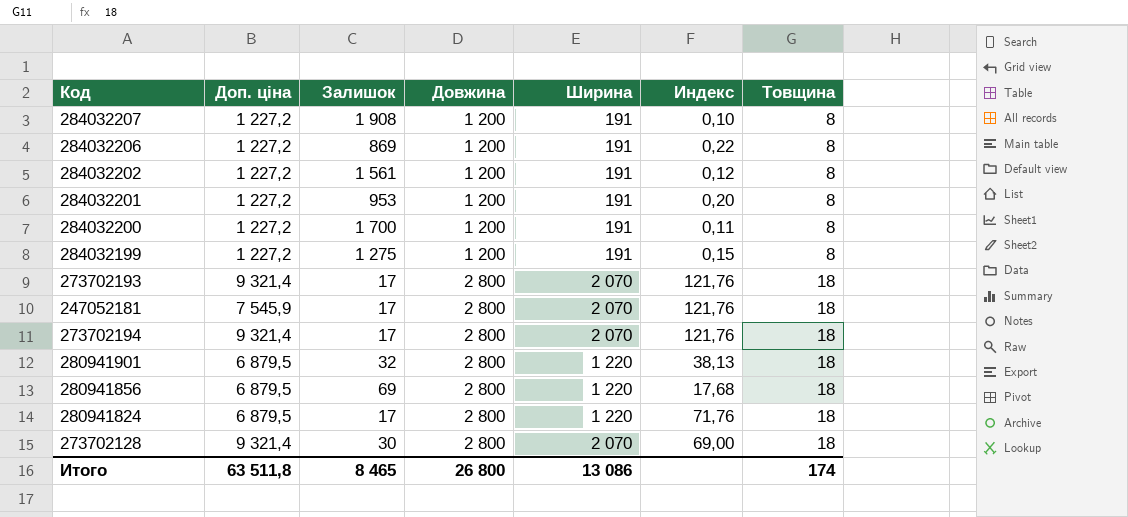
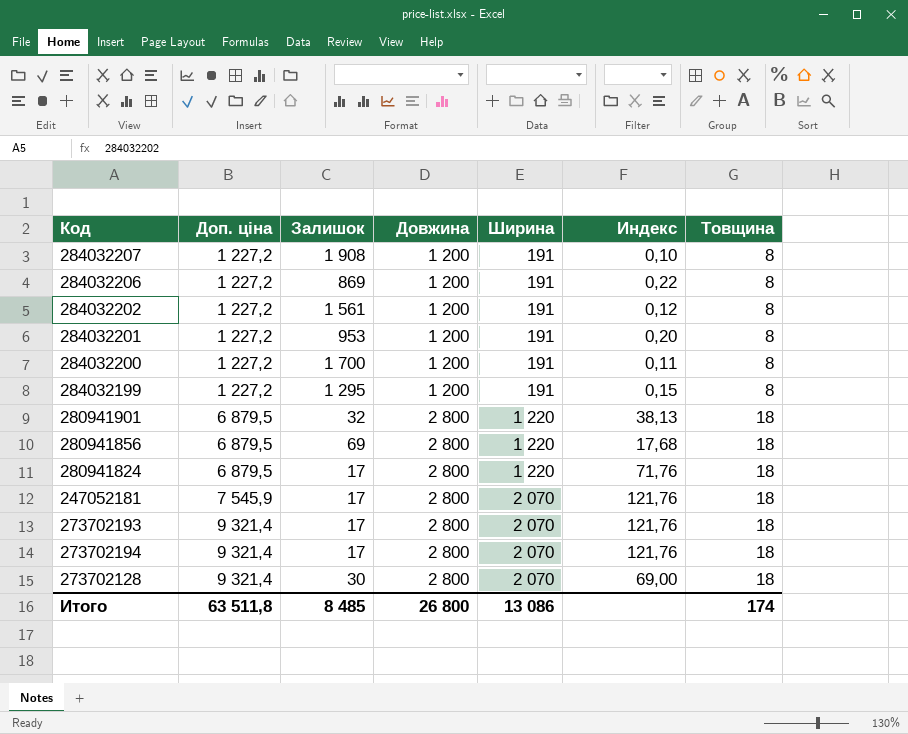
row order: Довжина ascending -> Доп. ціна ascending
284032199 | Залишок: 1 275 -> 1 295
Итого | Залишок: 8 465 -> 8 485

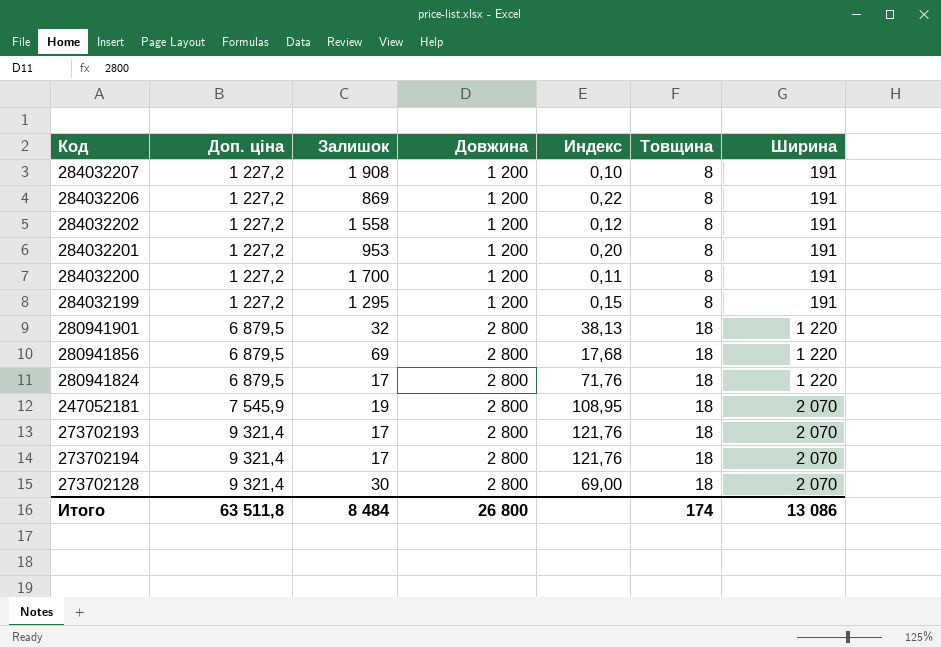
column Ширина | position: 5 -> 7
284032202 | Залишок: 1 561 -> 1 558
247052181 | Залишок: 17 -> 19
247052181 | Индекс: 121,76 -> 108,95
Итого | Залишок: 8 485 -> 8 484

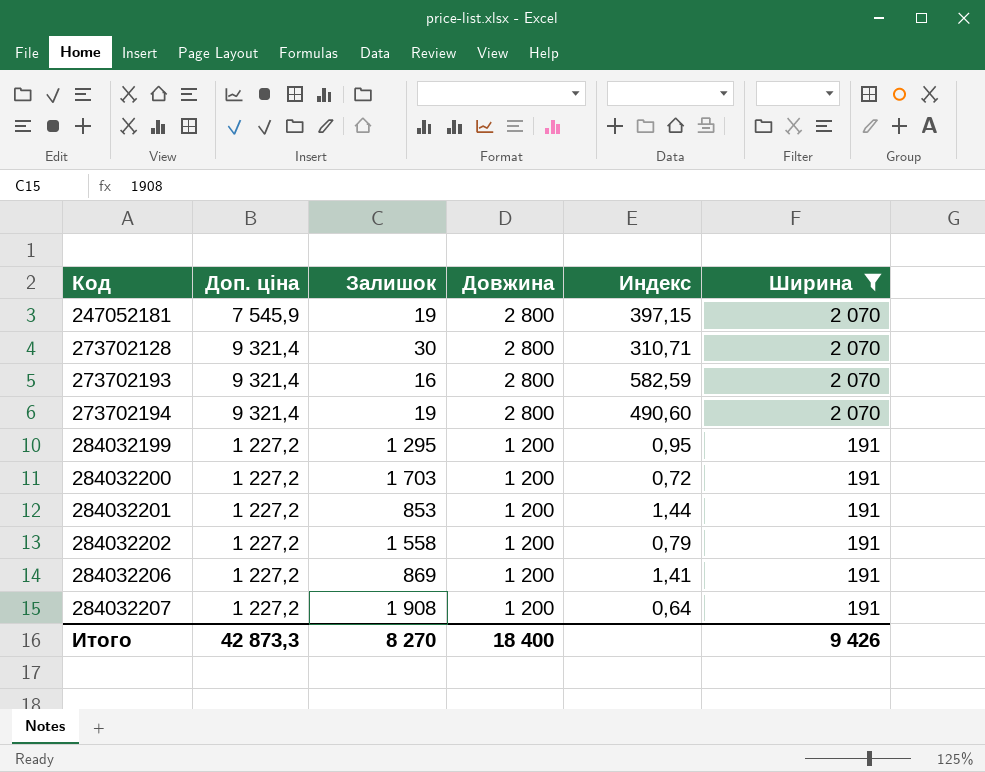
filter: none -> Ширина != 1 220
row order: Доп. ціна ascending -> Код ascending
column Товщина | position: 6 -> none
column Индекс | formula: [Ширина] / [Залишок] -> [Доп. ціна] / [Залишок]
273702193 | Залишок: 17 -> 16
273702194 | Залишок: 17 -> 19
284032200 | Залишок: 1 700 -> 1 703
284032201 | Залишок: 953 -> 853
Итого | Доп. ціна: 63 511,8 -> 42 873,3
Итого | Залишок: 8 484 -> 8 270
Итого | Довжина: 26 800 -> 18 400
Итого | Ширина: 13 086 -> 9 426

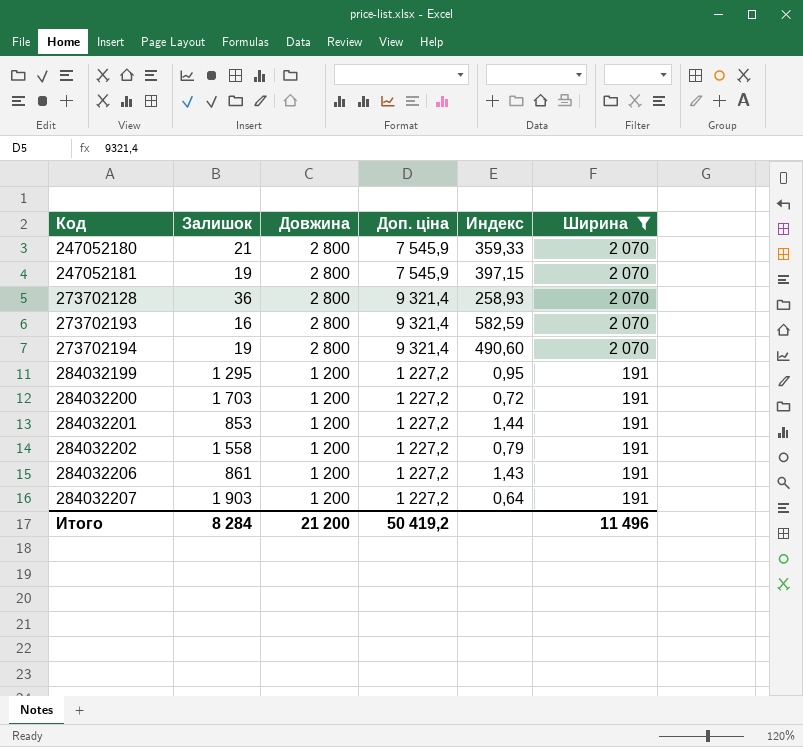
column Доп. ціна | position: 2 -> 4
row 247052180: none -> 21 | 2 800 | 7 545,9 | 359,33 | 2 070
273702128 | Залишок: 30 -> 36
273702128 | Индекс: 310,71 -> 258,93
284032206 | Залишок: 869 -> 861
284032206 | Индекс: 1,41 -> 1,43
284032207 | Залишок: 1 908 -> 1 903
Итого | Залишок: 8 270 -> 8 284
Итого | Довжина: 18 400 -> 21 200
Итого | Доп. ціна: 42 873,3 -> 50 419,2
Итого | Ширина: 9 426 -> 11 496

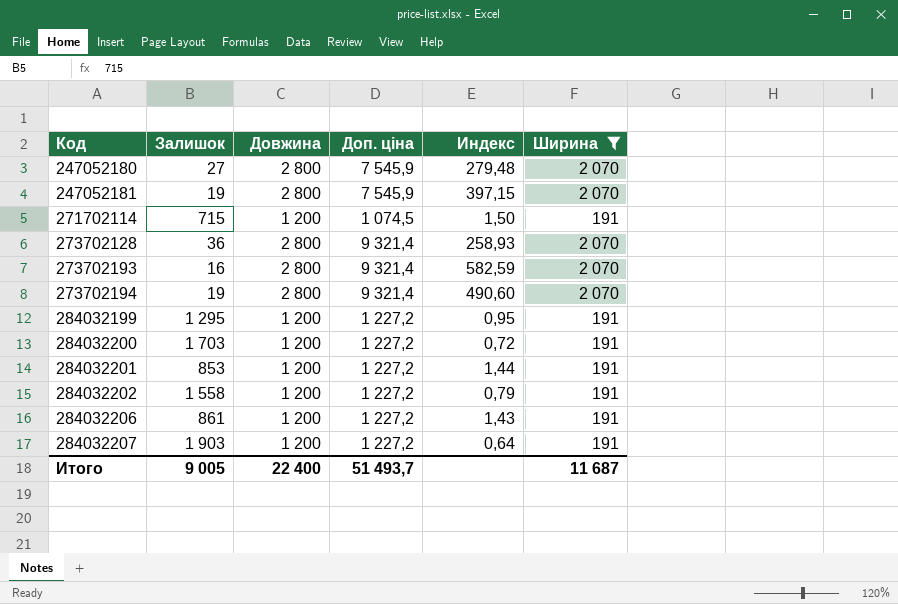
247052180 | Залишок: 21 -> 27
247052180 | Индекс: 359,33 -> 279,48
row 271702114: none -> 715 | 1 200 | 1 074,5 | 1,50 | 191
Итого | Залишок: 8 284 -> 9 005
Итого | Довжина: 21 200 -> 22 400
Итого | Доп. ціна: 50 419,2 -> 51 493,7
Итого | Ширина: 11 496 -> 11 687

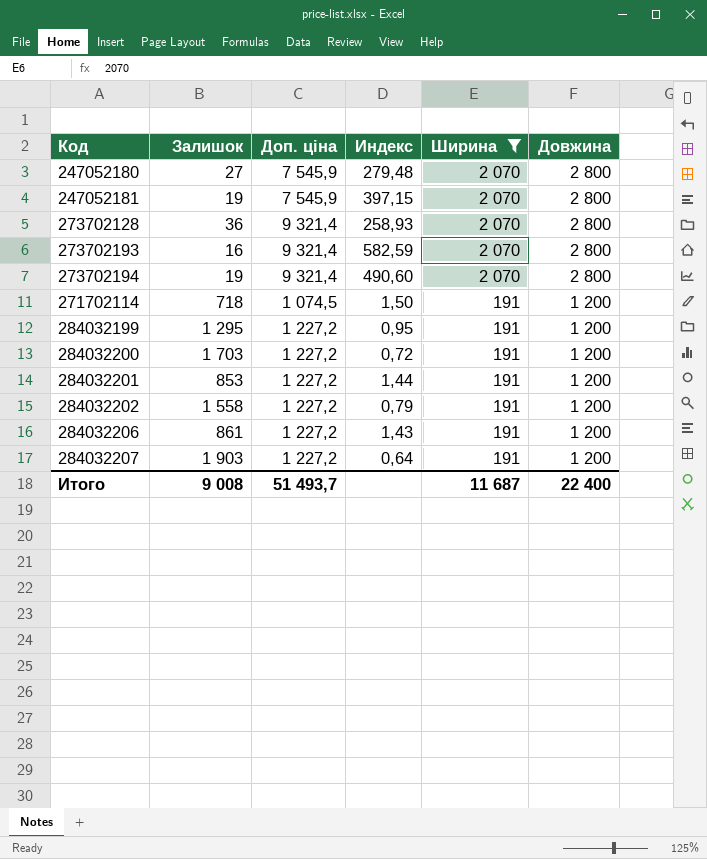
row order: Код ascending -> Ширина descending
column Довжина | position: 3 -> 6
271702114 | Залишок: 715 -> 718
Итого | Залишок: 9 005 -> 9 008

